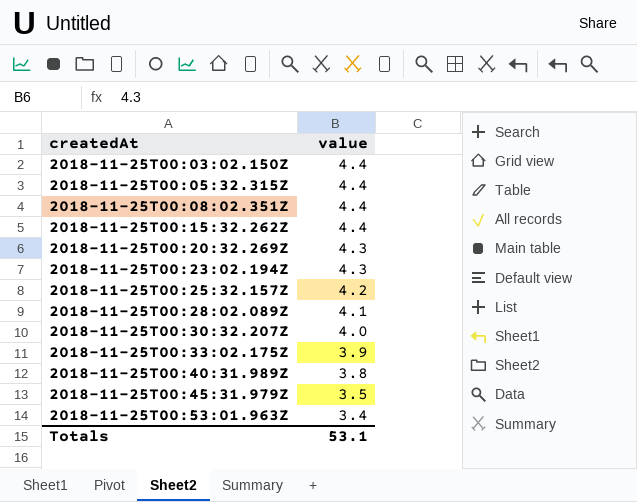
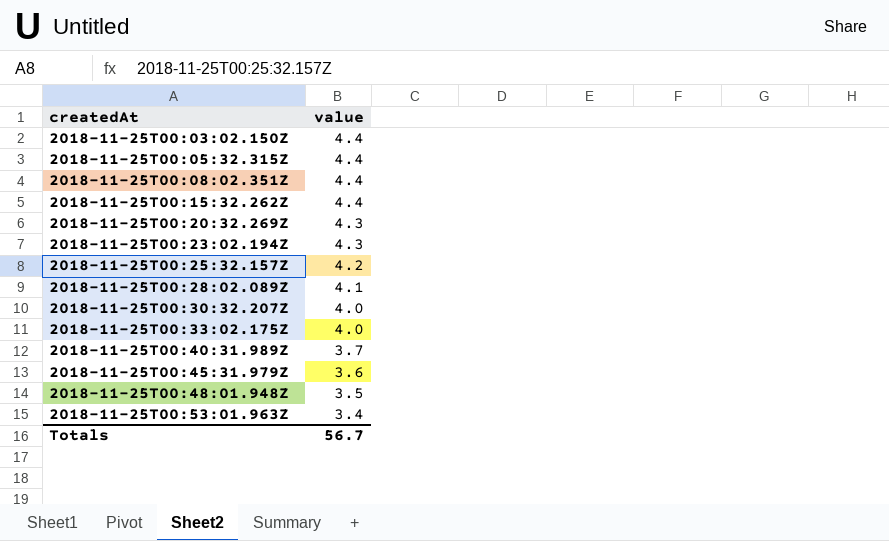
2018-11-25T00:33:02.175Z | value: 3.9 -> 4.0
2018-11-25T00:40:31.989Z | value: 3.8 -> 3.7
2018-11-25T00:45:31.979Z | value: 3.5 -> 3.6
row 2018-11-25T00:48:01.948Z: none -> 3.5
Totals | value: 53.1 -> 56.7

